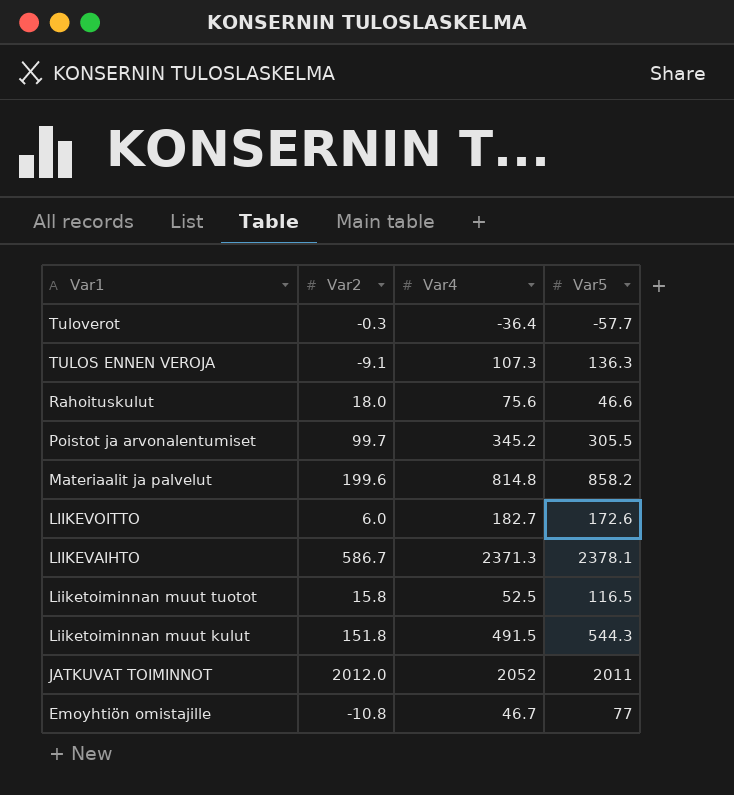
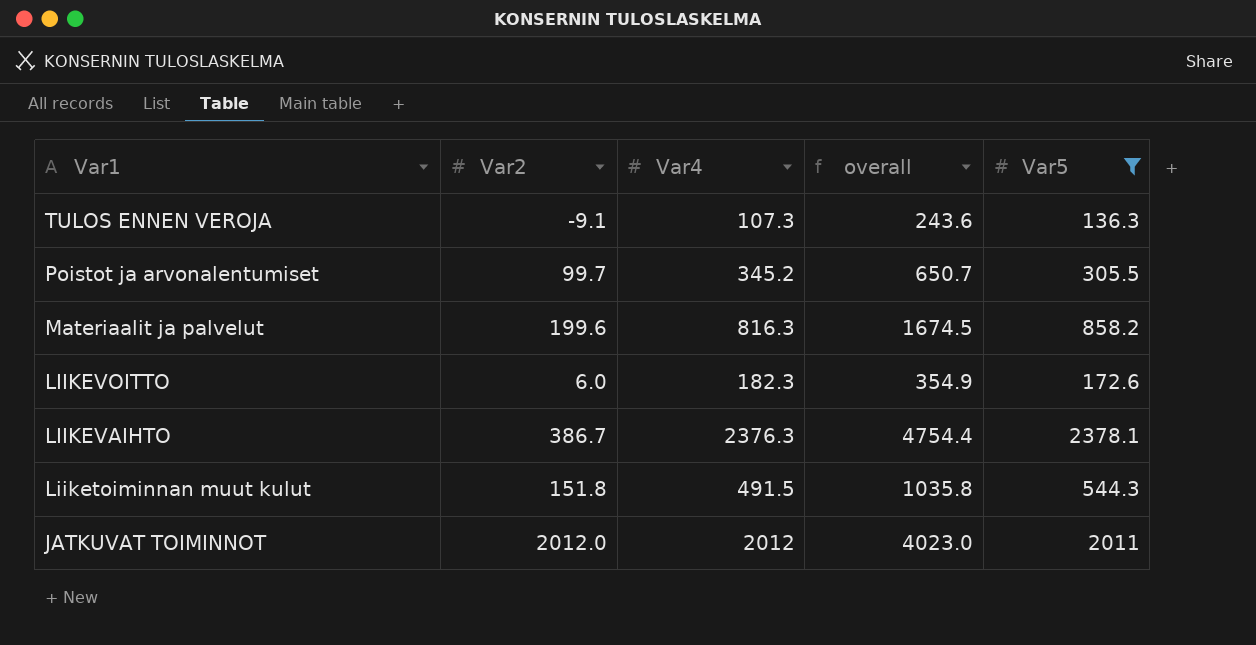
filter: none -> Var5 >= 136.3
column overall | formula: none -> [Var4] + [Var5]
Materiaalit ja palvelut | Var4: 814.8 -> 816.3
LIIKEVOITTO | Var4: 182.7 -> 182.3
LIIKEVAIHTO | Var2: 586.7 -> 386.7
LIIKEVAIHTO | Var4: 2371.3 -> 2376.3
JATKUVAT TOIMINNOT | Var4: 2052 -> 2012

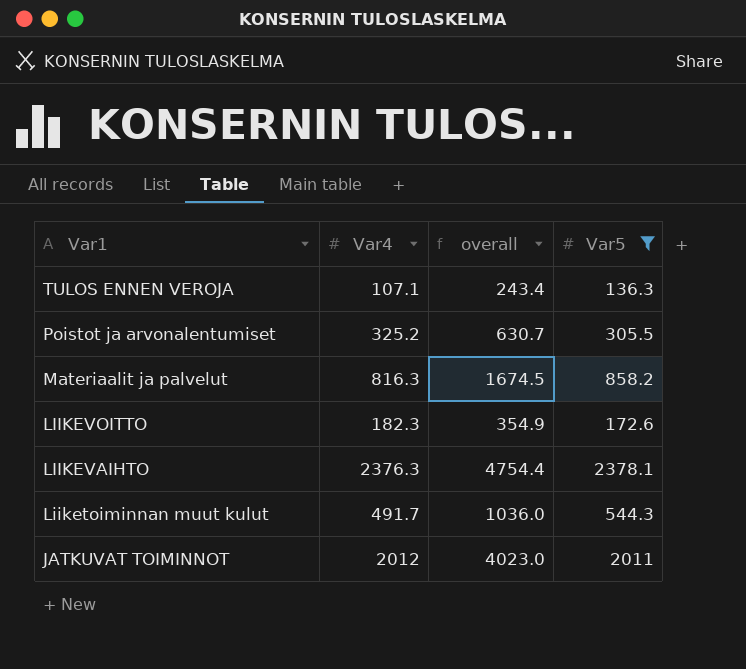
column Var2 | position: 2 -> none
TULOS ENNEN VEROJA | Var4: 107.3 -> 107.1
TULOS ENNEN VEROJA | overall: 243.6 -> 243.4
Poistot ja arvonalentumiset | Var4: 345.2 -> 325.2
Poistot ja arvonalentumiset | overall: 650.7 -> 630.7
Liiketoiminnan muut kulut | Var4: 491.5 -> 491.7
Liiketoiminnan muut kulut | overall: 1035.8 -> 1036.0

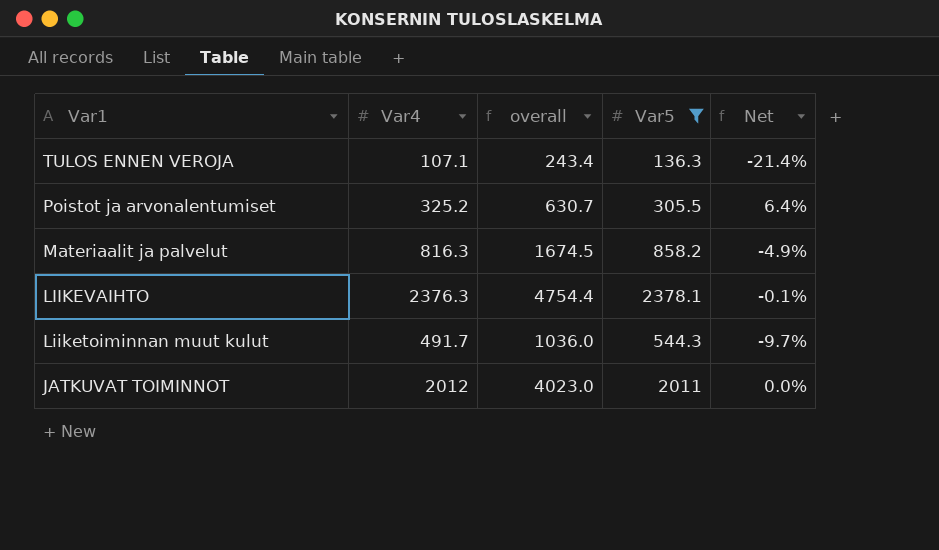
column Net | formula: none -> ([Var4] - [Var5]) / [Var5]
row LIIKEVOITTO: 182.3 | 354.9 | 172.6 -> none

